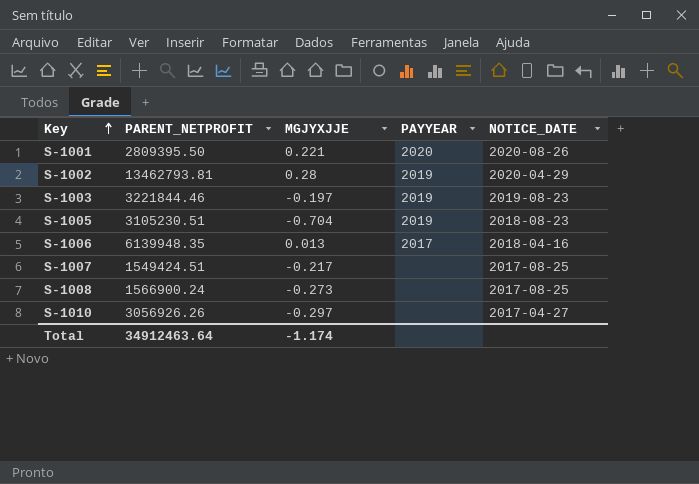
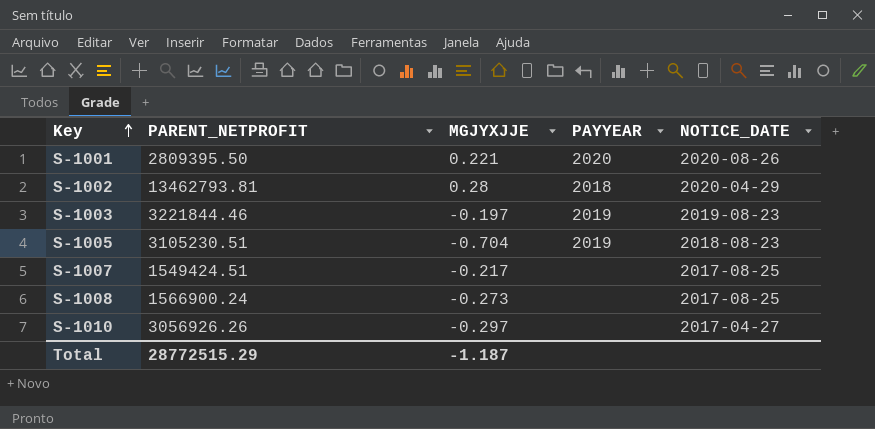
row S-1006: 6139948.35 | 0.013 | 2017 | 2018-04-16 -> none
S-1002 | PAYYEAR: 2019 -> 2018
Total | PARENT_NETPROFIT: 34912463.64 -> 28772515.29
Total | MGJYXJJE: -1.174 -> -1.187

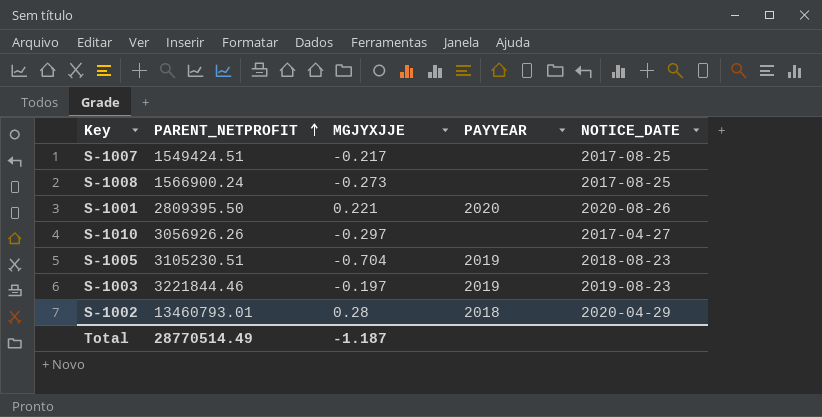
row order: Key ascending -> PARENT_NETPROFIT ascending
S-1002 | PARENT_NETPROFIT: 13462793.81 -> 13460793.01
Total | PARENT_NETPROFIT: 28772515.29 -> 28770514.49

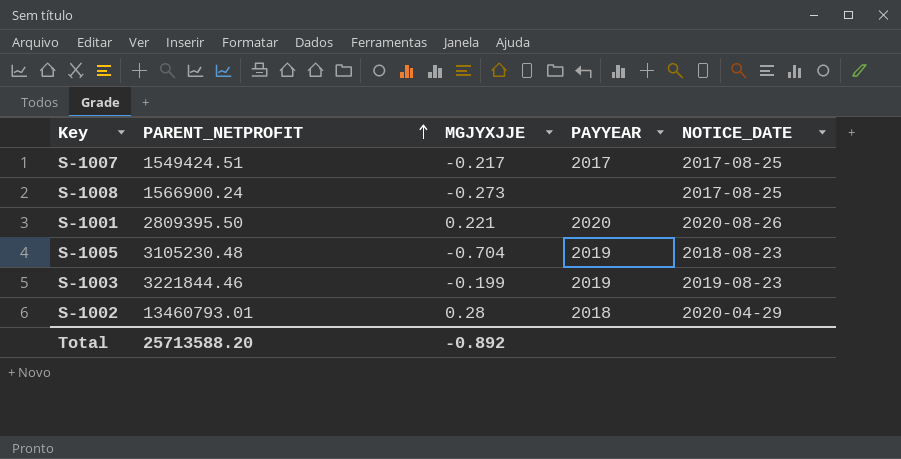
row S-1010: 3056926.26 | -0.297 | none | 2017-04-27 -> none
S-1007 | PAYYEAR: none -> 2017
S-1005 | PARENT_NETPROFIT: 3105230.51 -> 3105230.48
S-1003 | MGJYXJJE: -0.197 -> -0.199
Total | PARENT_NETPROFIT: 28770514.49 -> 25713588.20
Total | MGJYXJJE: -1.187 -> -0.892

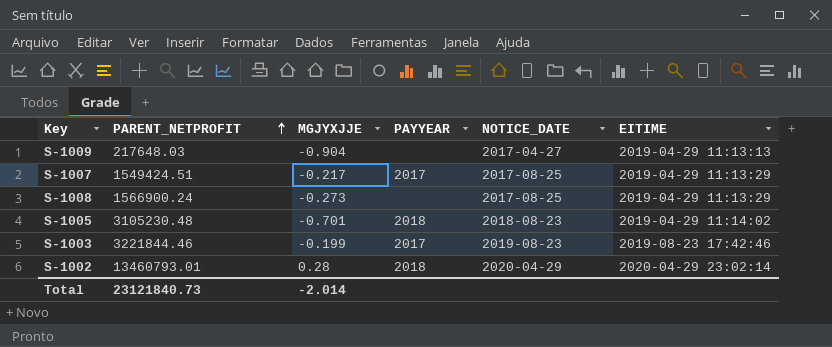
column EITIME | position: none -> 6
row S-1001: 2809395.50 | 0.221 | 2020 | 2020-08-26 -> none
row S-1009: none -> 217648.03 | -0.904 | none | 2017-04-27 | 2019-04-29 11:13:13
S-1005 | MGJYXJJE: -0.704 -> -0.701
S-1005 | PAYYEAR: 2019 -> 2018
S-1003 | PAYYEAR: 2019 -> 2017
Total | PARENT_NETPROFIT: 25713588.20 -> 23121840.73
Total | MGJYXJJE: -0.892 -> -2.014

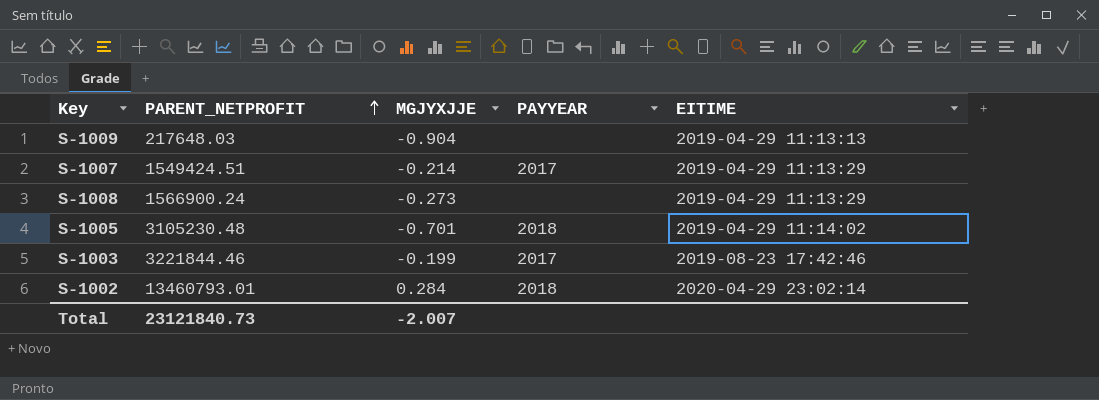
column NOTICE_DATE | position: 5 -> none
S-1007 | MGJYXJJE: -0.217 -> -0.214
S-1002 | MGJYXJJE: 0.28 -> 0.284
Total | MGJYXJJE: -2.014 -> -2.007

